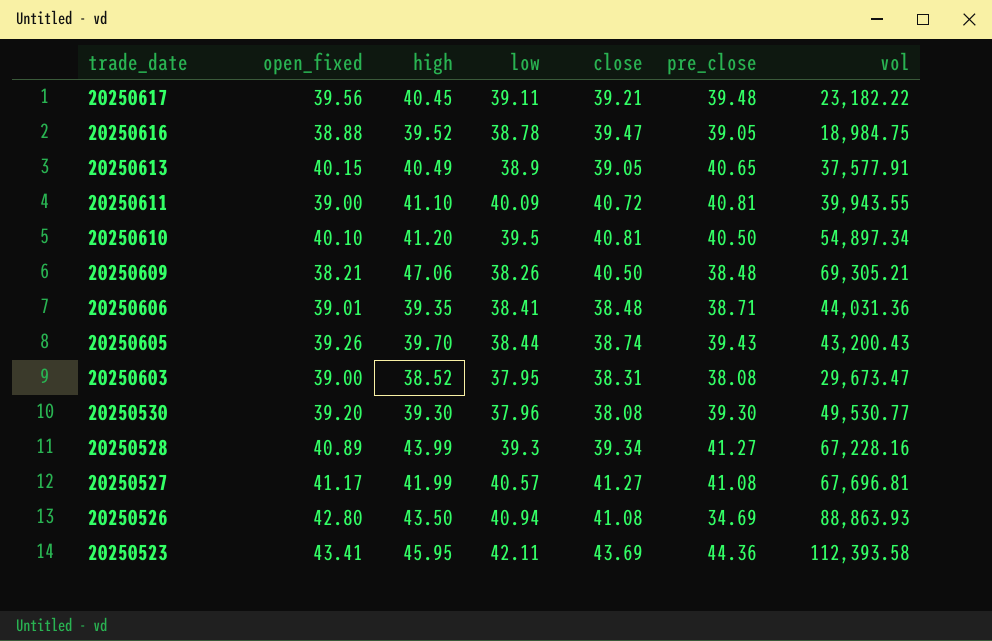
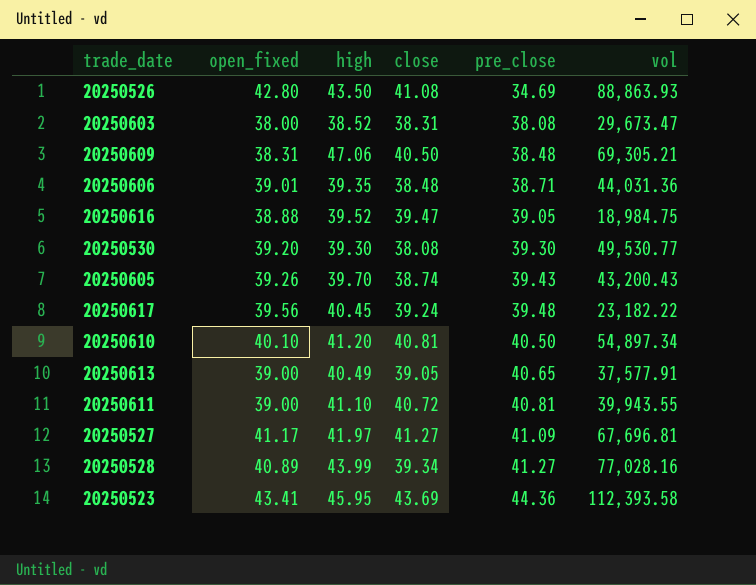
row order: trade_date descending -> pre_close ascending
column low | position: 4 -> none
20250603 | open_fixed: 39.00 -> 38.00
20250609 | open_fixed: 38.21 -> 38.31
20250617 | close: 39.21 -> 39.24
20250613 | open_fixed: 40.15 -> 39.00
20250527 | high: 41.99 -> 41.97
20250527 | pre_close: 41.08 -> 41.09
20250528 | vol: 67,228.16 -> 77,028.16

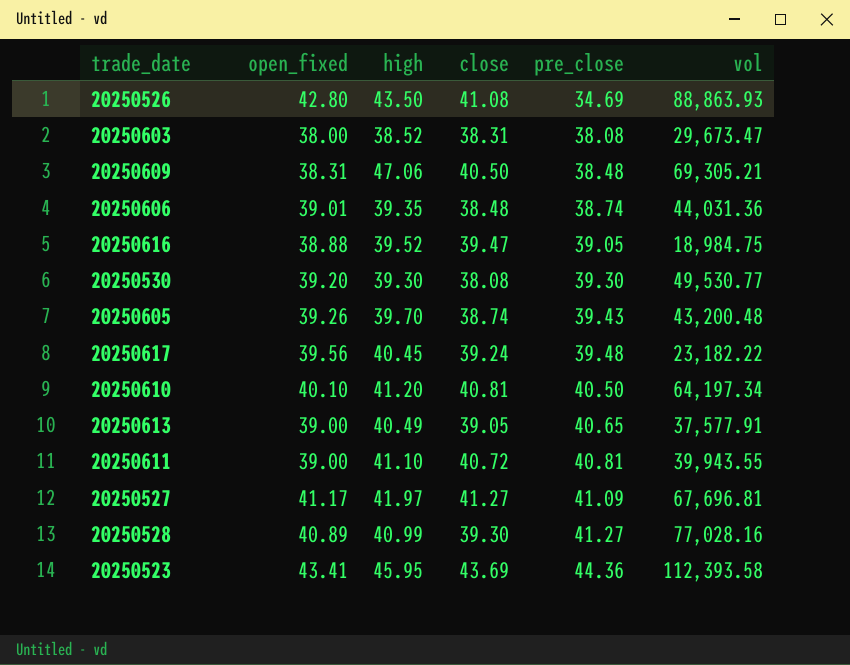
20250606 | pre_close: 38.71 -> 38.74
20250605 | vol: 43,200.43 -> 43,200.48
20250610 | vol: 54,897.34 -> 64,197.34
20250528 | high: 43.99 -> 40.99
20250528 | close: 39.34 -> 39.30

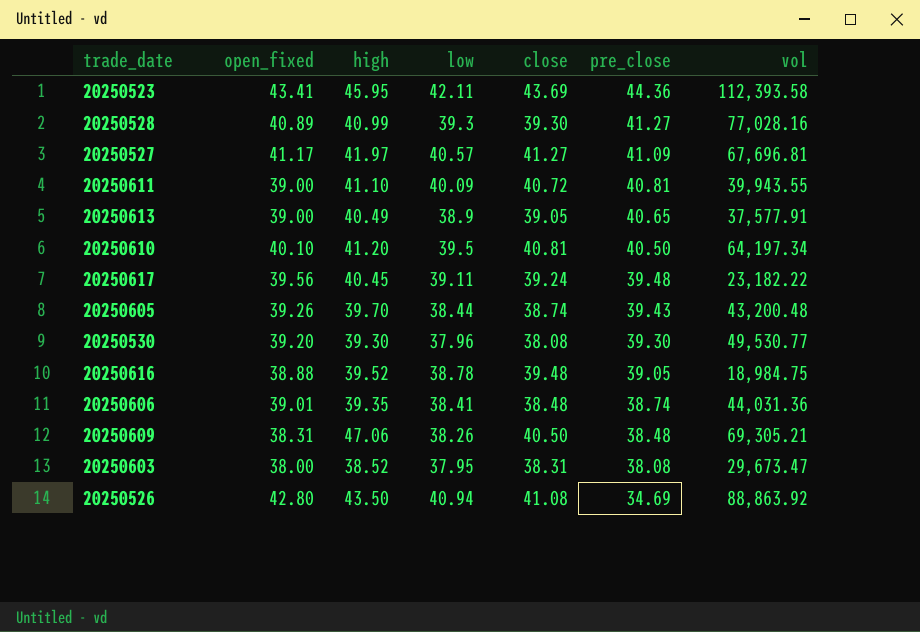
row order: pre_close ascending -> pre_close descending
column low | position: none -> 4
20250616 | close: 39.47 -> 39.48
20250526 | vol: 88,863.93 -> 88,863.92

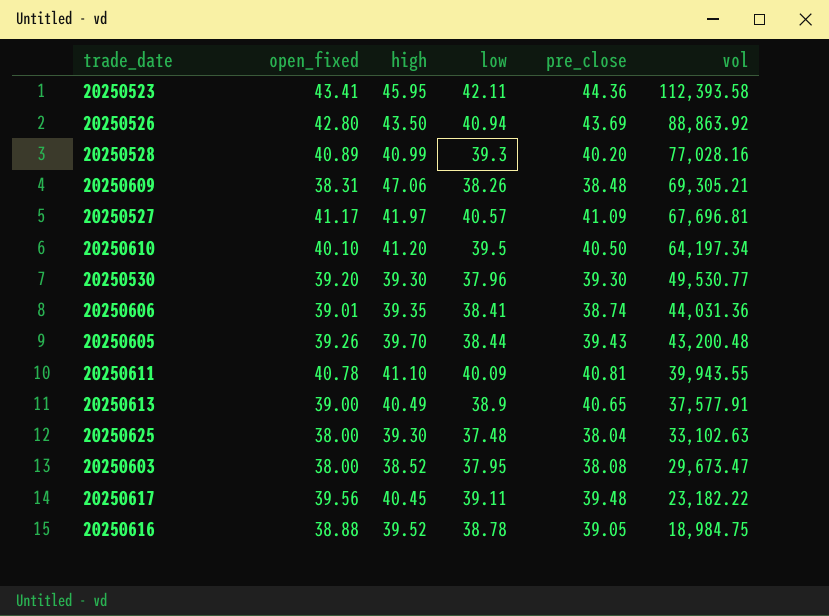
row order: pre_close descending -> vol descending
column close | position: 5 -> none
20250526 | pre_close: 34.69 -> 43.69
20250528 | pre_close: 41.27 -> 40.20
20250611 | open_fixed: 39.00 -> 40.78
row 20250625: none -> 38.00 | 39.30 | 37.48 | 38.04 | 33,102.63

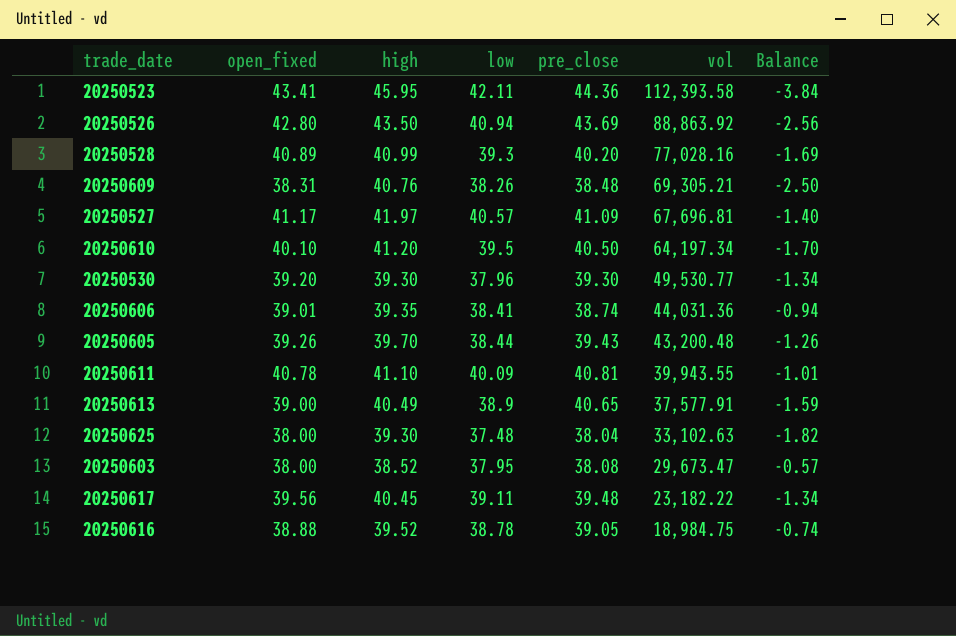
column Balance | formula: none -> [low] - [high]
20250609 | high: 47.06 -> 40.76

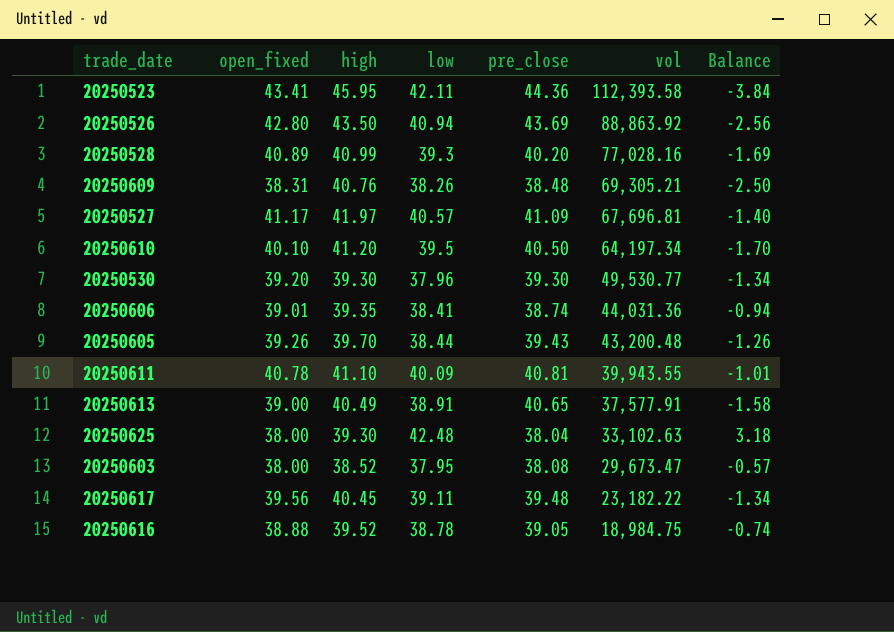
20250613 | low: 38.9 -> 38.91
20250613 | Balance: -1.59 -> -1.58
20250625 | low: 37.48 -> 42.48
20250625 | Balance: -1.82 -> 3.18

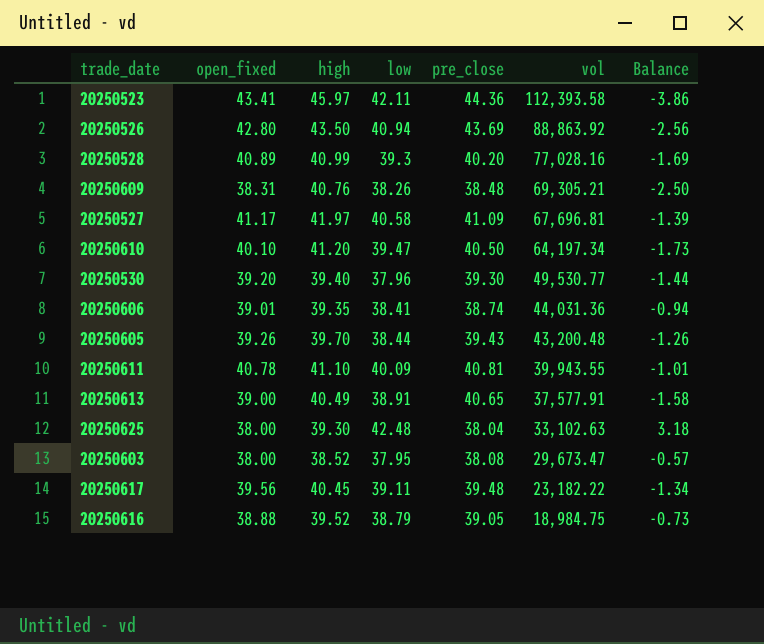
20250523 | high: 45.95 -> 45.97
20250523 | Balance: -3.84 -> -3.86
20250527 | low: 40.57 -> 40.58
20250527 | Balance: -1.40 -> -1.39
20250610 | low: 39.5 -> 39.47
20250610 | Balance: -1.70 -> -1.73
20250530 | high: 39.30 -> 39.40
20250530 | Balance: -1.34 -> -1.44
20250616 | low: 38.78 -> 38.79
20250616 | Balance: -0.74 -> -0.73

